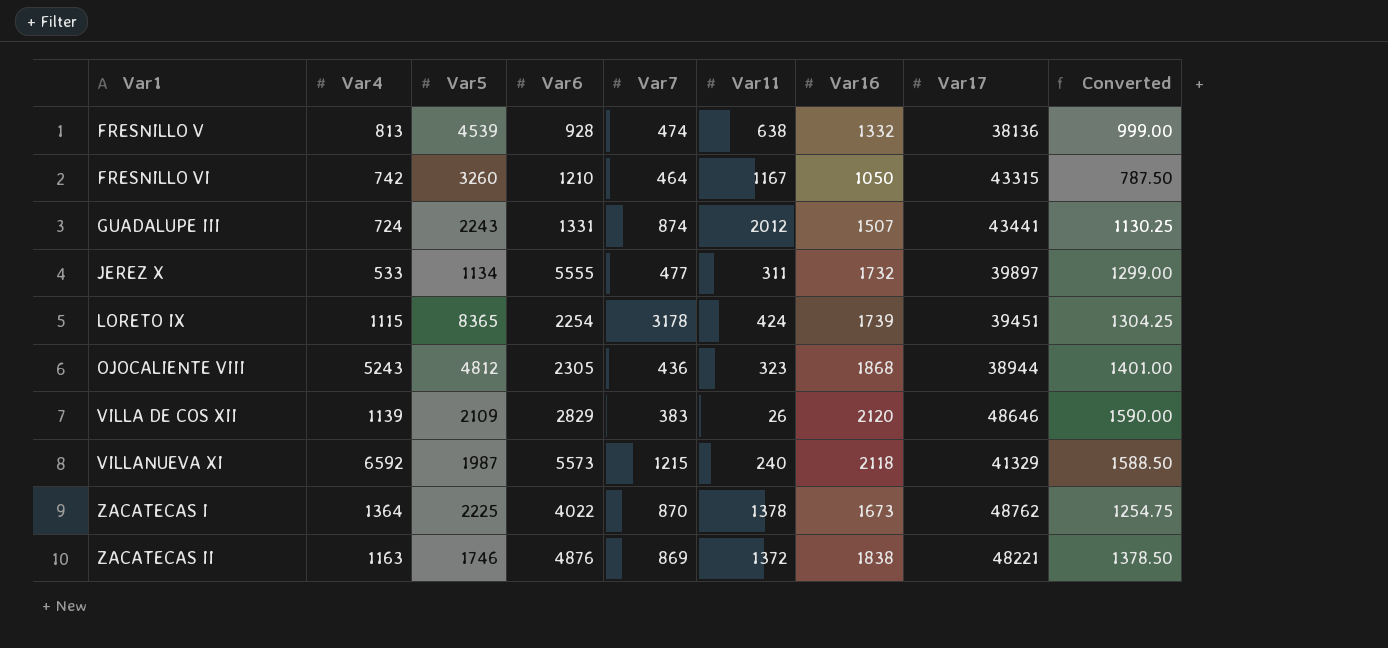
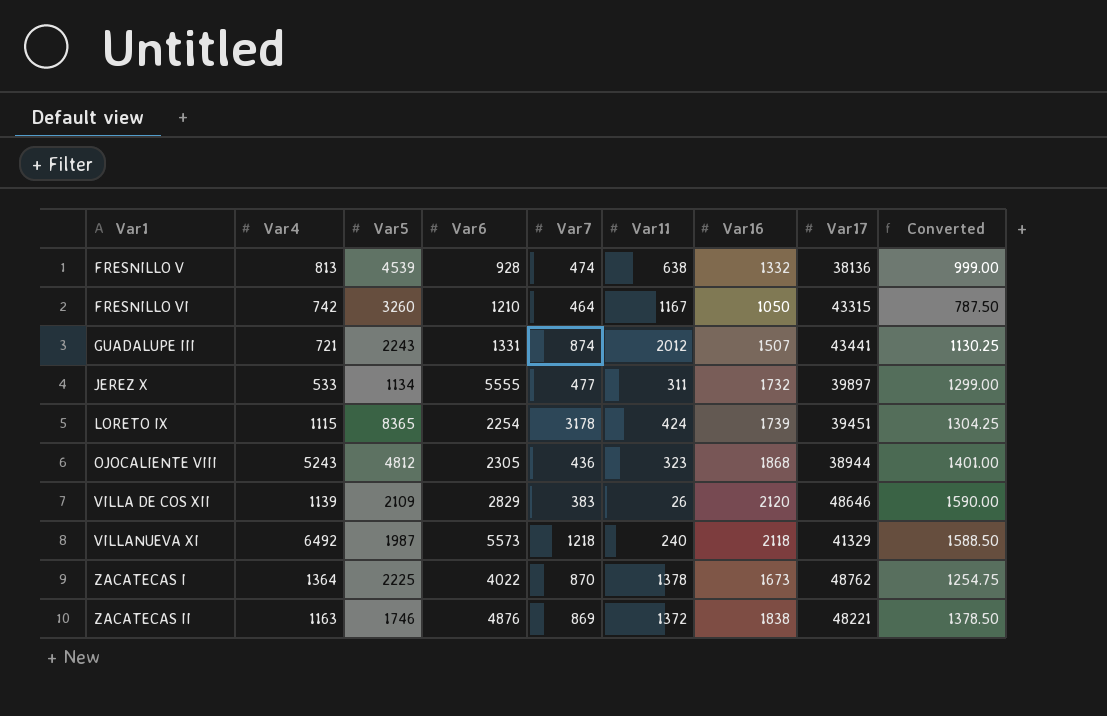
GUADALUPE III | Var4: 724 -> 721
VILLANUEVA XI | Var4: 6592 -> 6492
VILLANUEVA XI | Var7: 1215 -> 1218

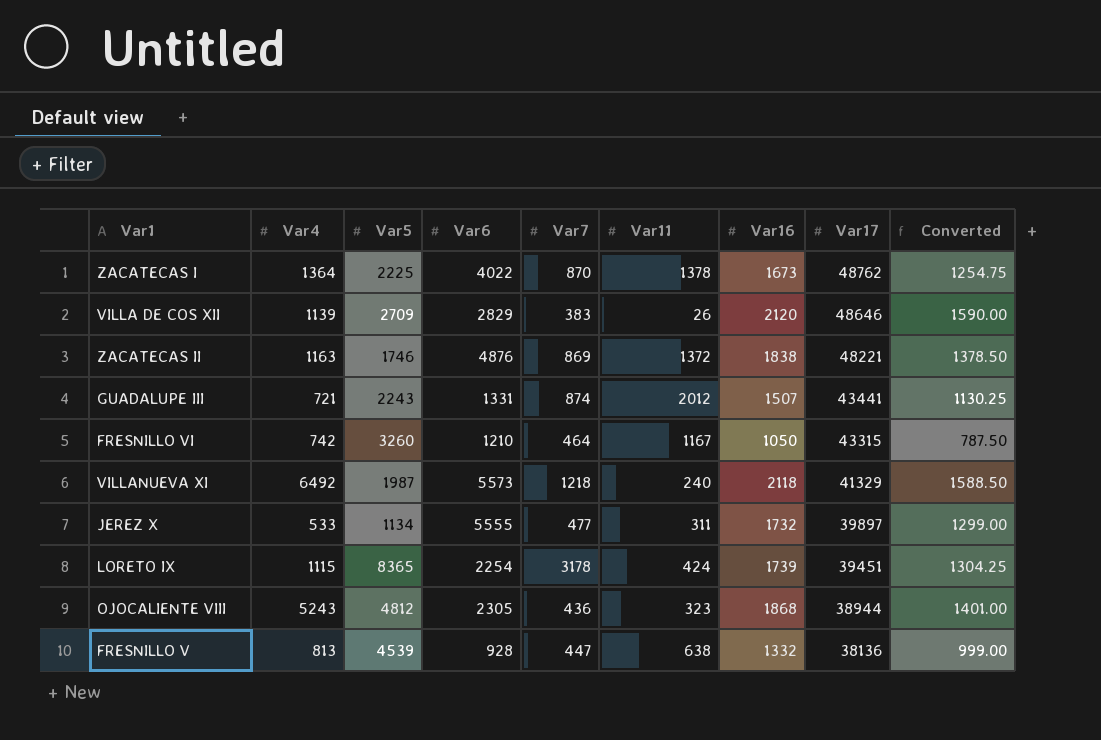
row order: Var1 ascending -> Var17 descending
VILLA DE COS XII | Var5: 2109 -> 2709
FRESNILLO V | Var7: 474 -> 447

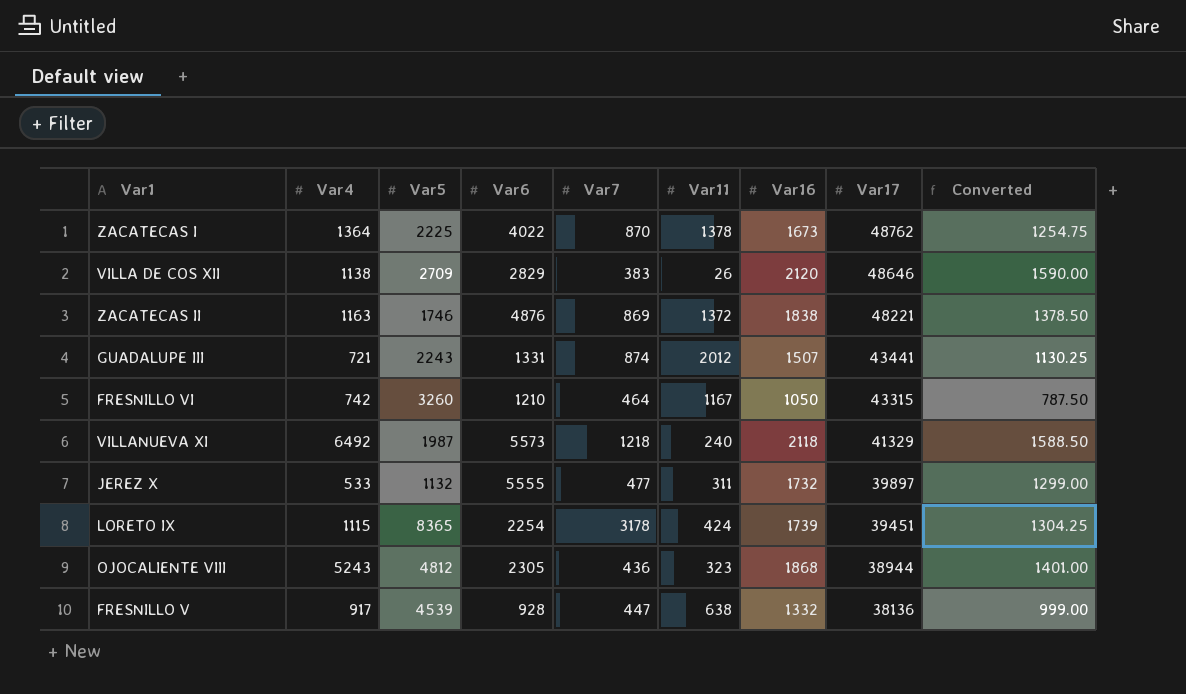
VILLA DE COS XII | Var4: 1139 -> 1138
JEREZ X | Var5: 1134 -> 1132
FRESNILLO V | Var4: 813 -> 917

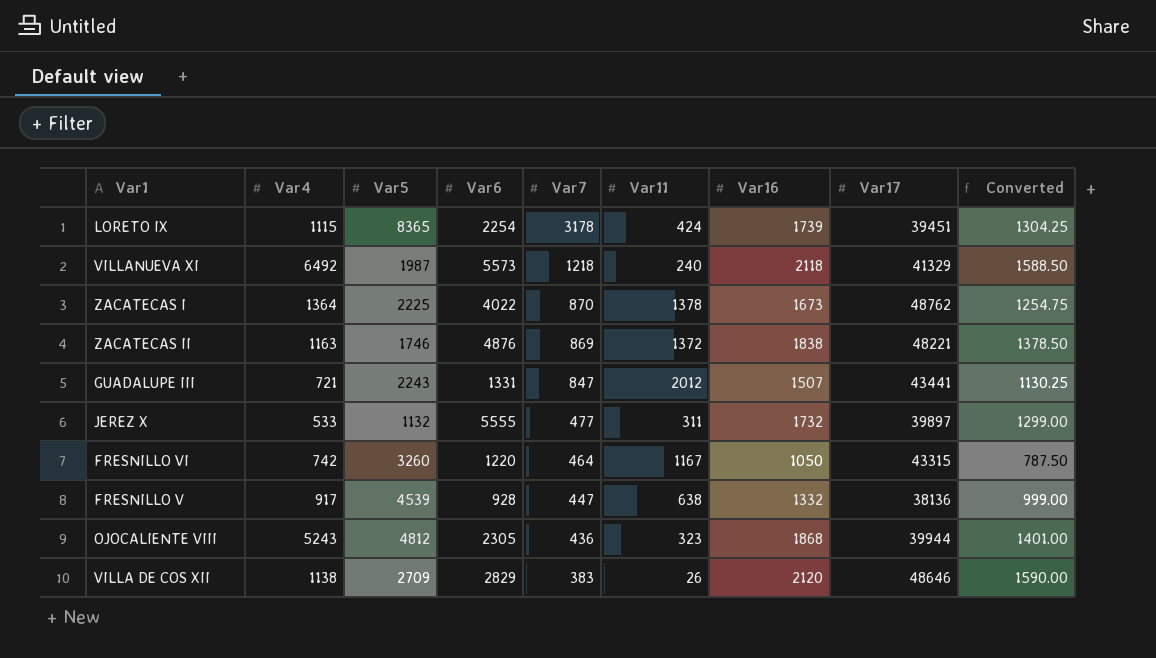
row order: Var17 descending -> Var7 descending
GUADALUPE III | Var7: 874 -> 847
FRESNILLO VI | Var6: 1210 -> 1220
OJOCALIENTE VIII | Var17: 38944 -> 39944

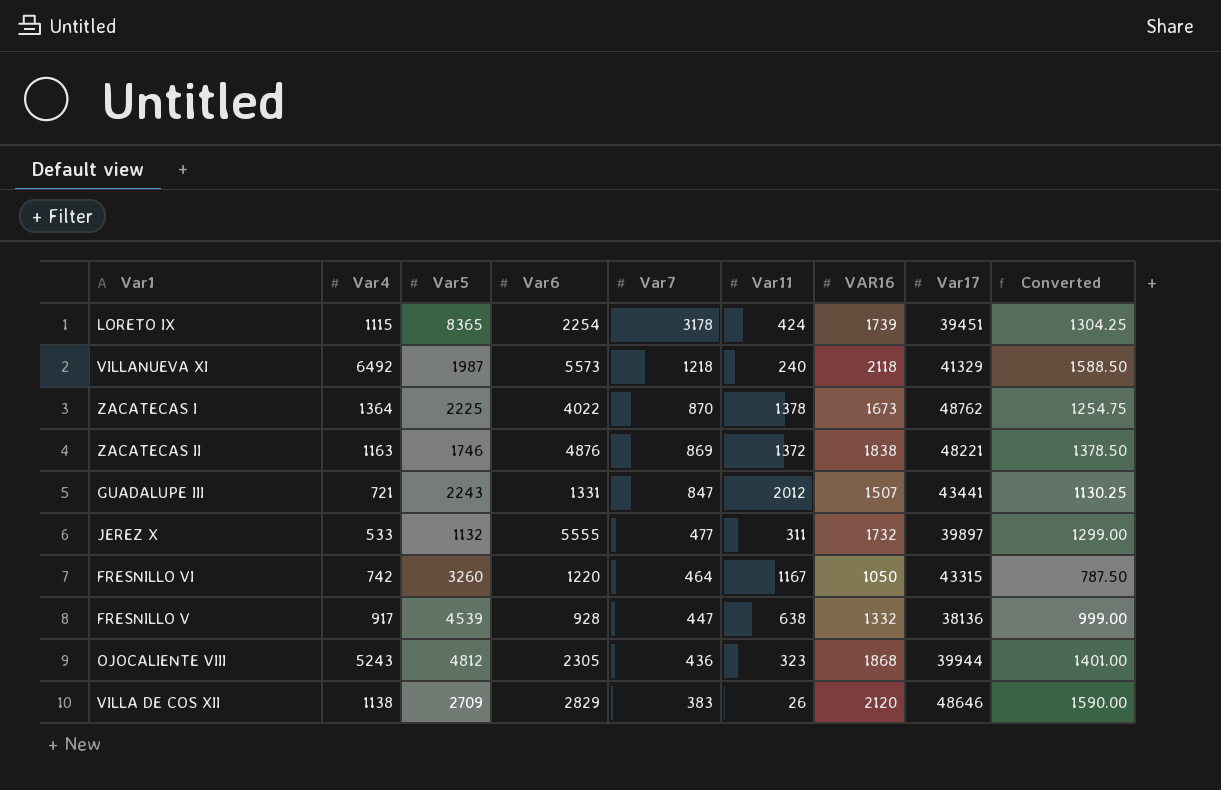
column name: Var16 -> VAR16

